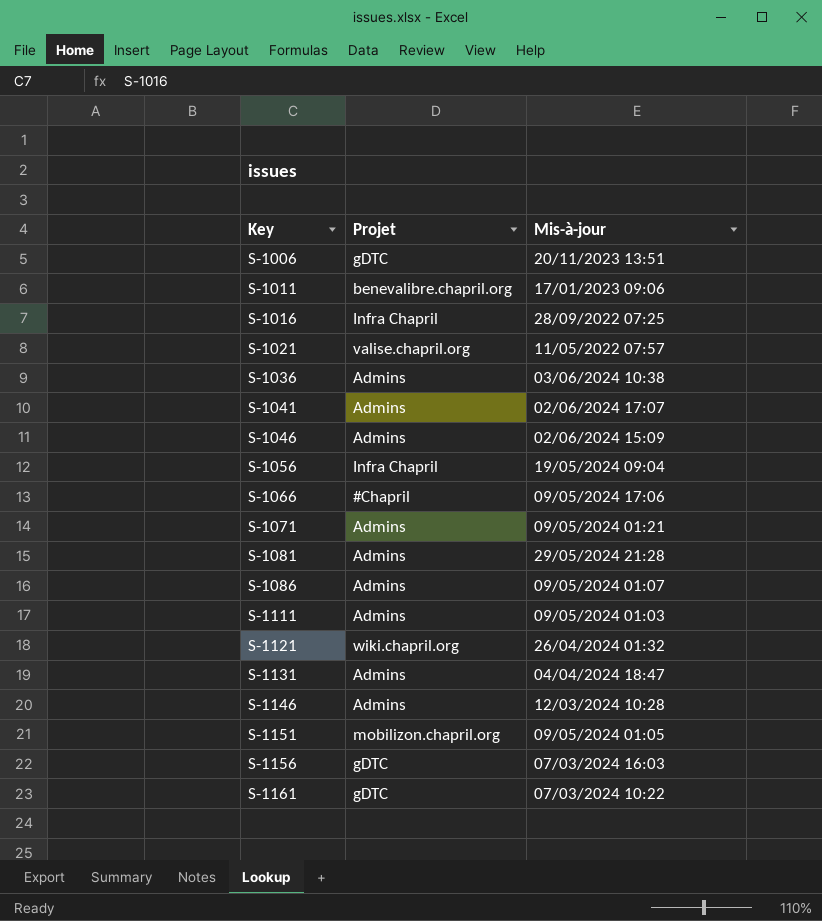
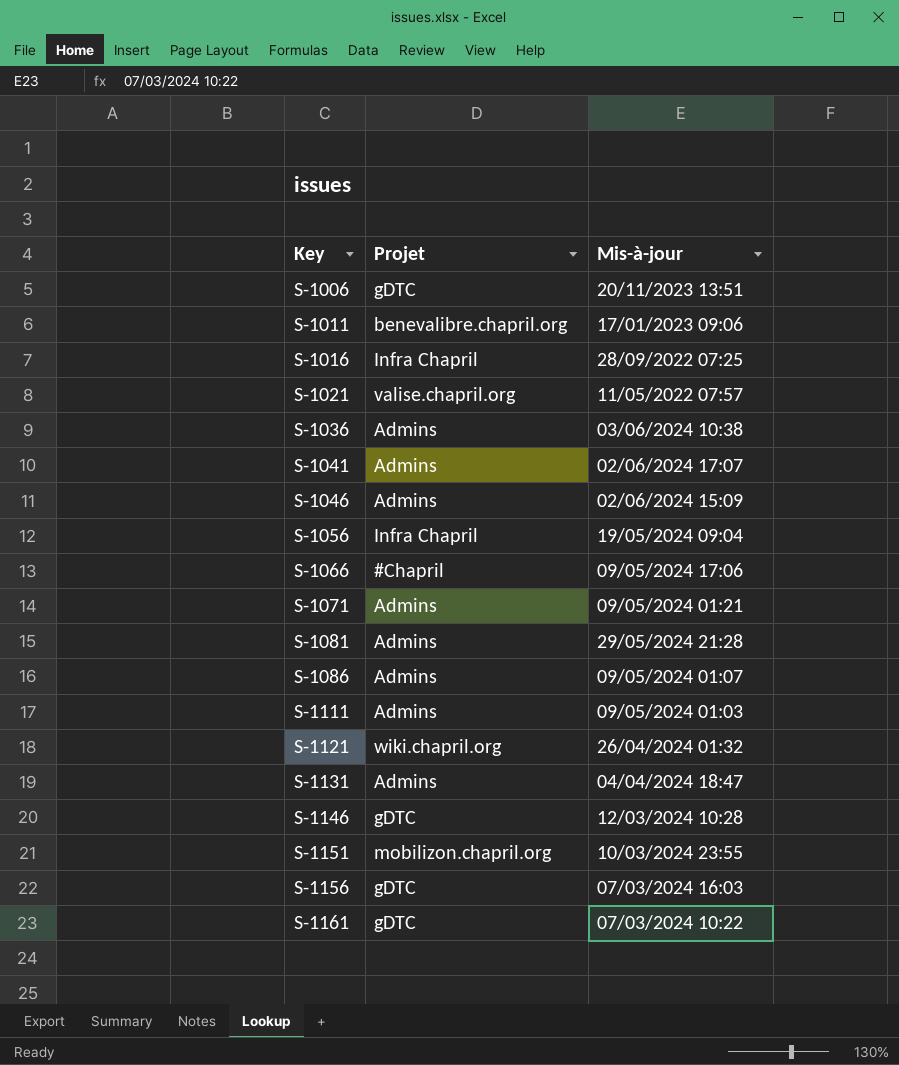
S-1146 | Projet: Admins -> gDTC
S-1151 | Mis-à-jour: 09/05/2024 01:05 -> 10/03/2024 23:55

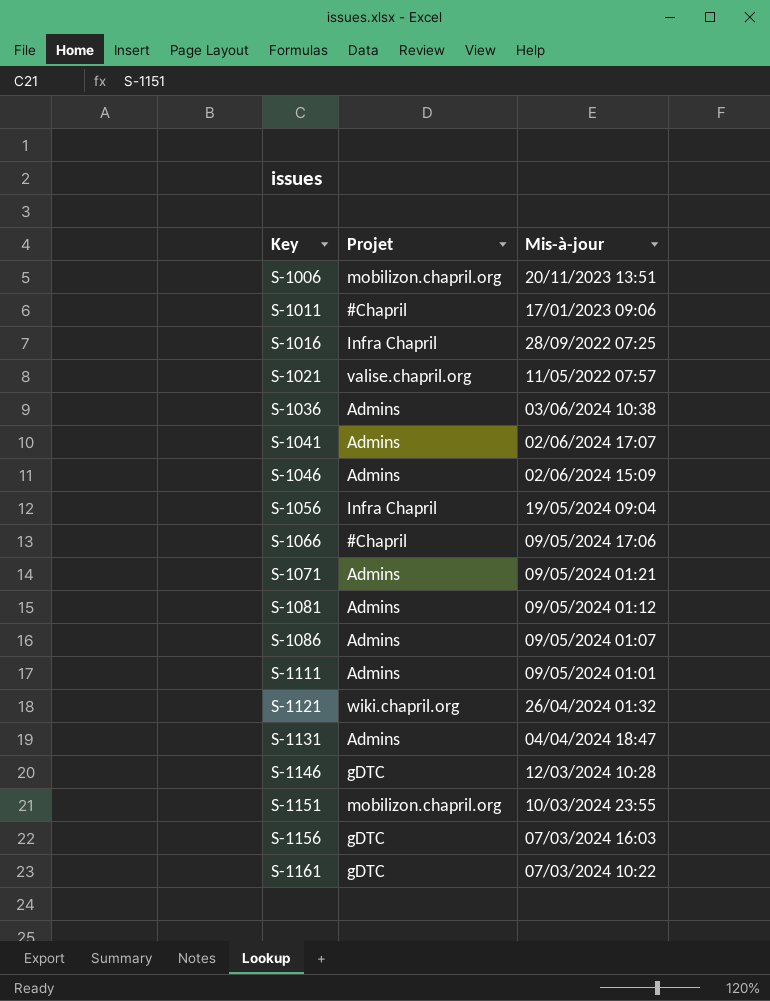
S-1006 | Projet: gDTC -> mobilizon.chapril.org
S-1011 | Projet: benevalibre.chapril.org -> #Chapril
S-1081 | Mis-à-jour: 29/05/2024 21:28 -> 09/05/2024 01:12
S-1111 | Mis-à-jour: 09/05/2024 01:03 -> 09/05/2024 01:01

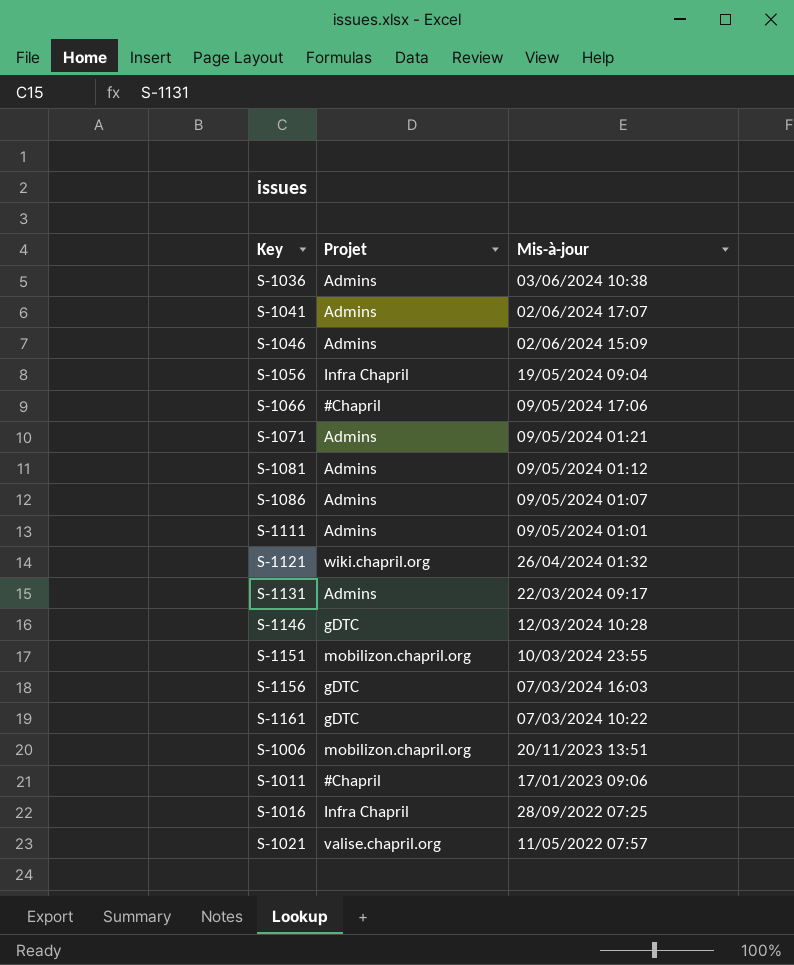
row order: Key ascending -> Mis-à-jour descending
S-1131 | Mis-à-jour: 04/04/2024 18:47 -> 22/03/2024 09:17

